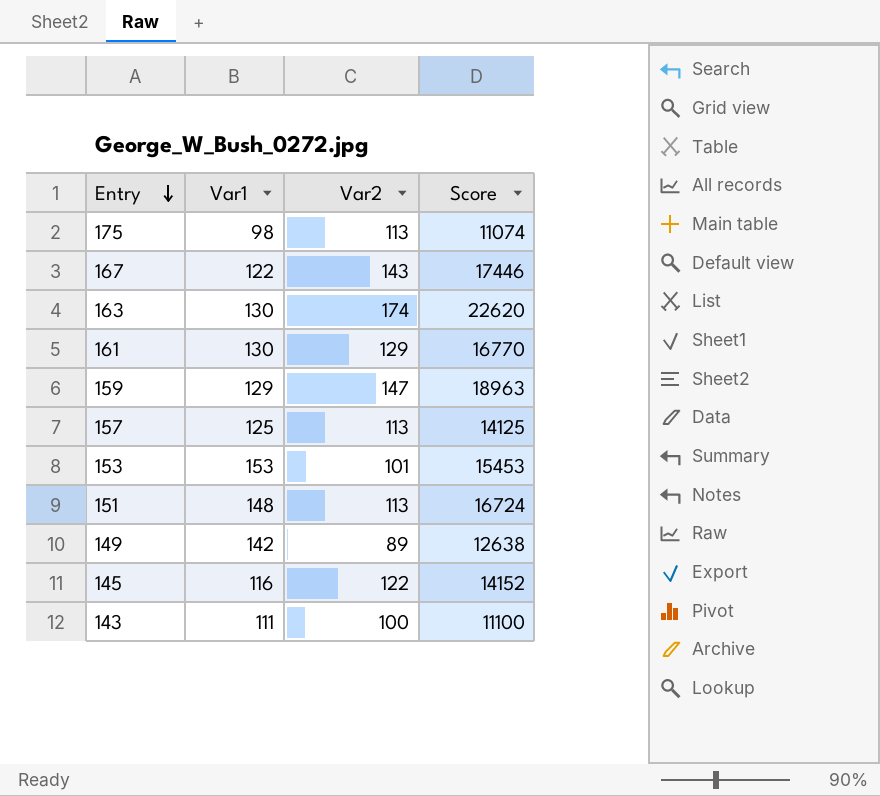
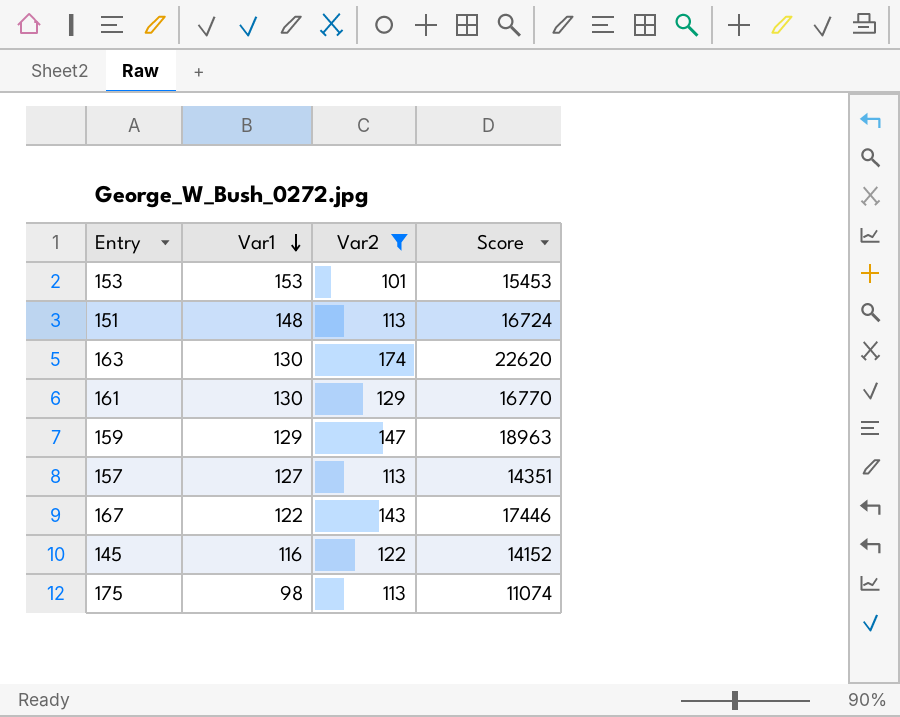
filter: none -> Var2 >= 101
row order: Entry descending -> Var1 descending
157 | Var1: 125 -> 127
157 | Score: 14125 -> 14351

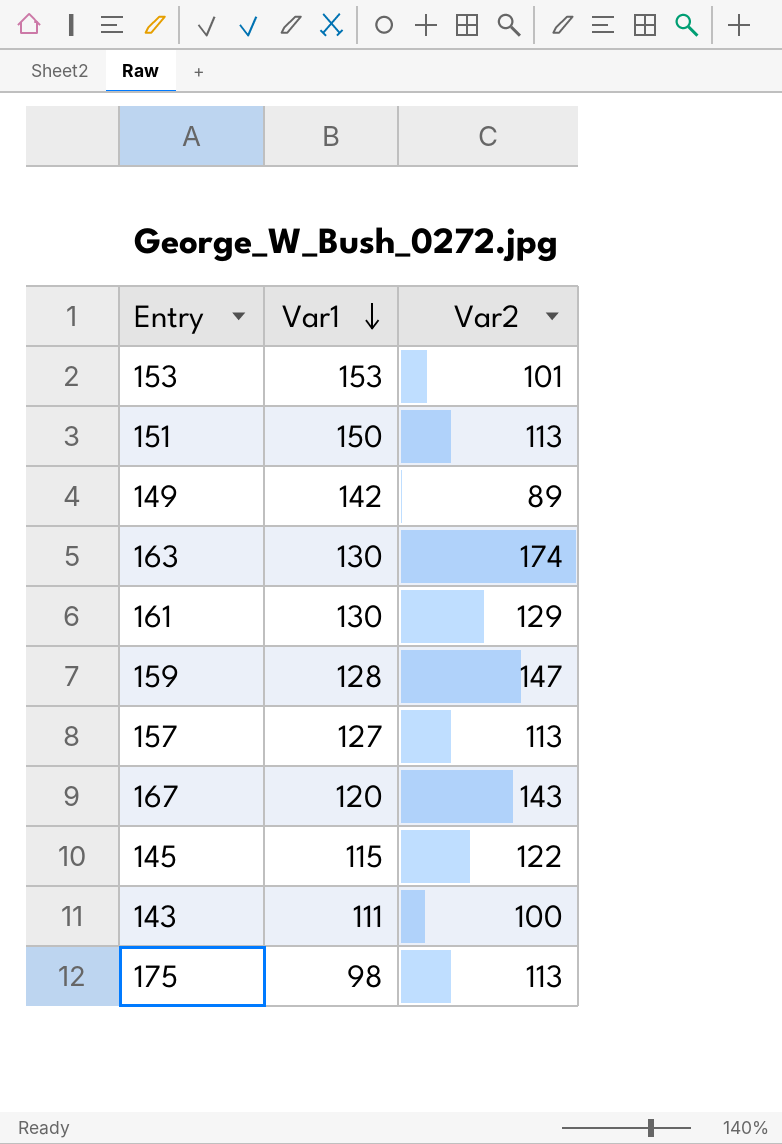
filter: Var2 >= 101 -> none
column Score | formula: [Var1] * [Var2] -> none
151 | Var1: 148 -> 150
159 | Var1: 129 -> 128
167 | Var1: 122 -> 120
145 | Var1: 116 -> 115

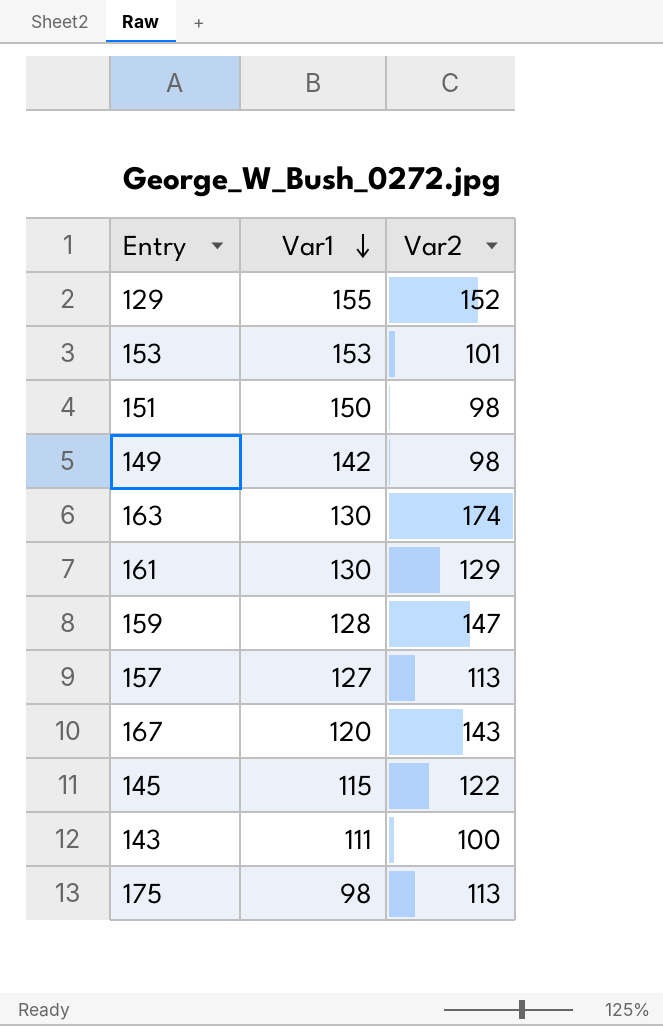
row 129: none -> 155 | 152
151 | Var2: 113 -> 98
149 | Var2: 89 -> 98

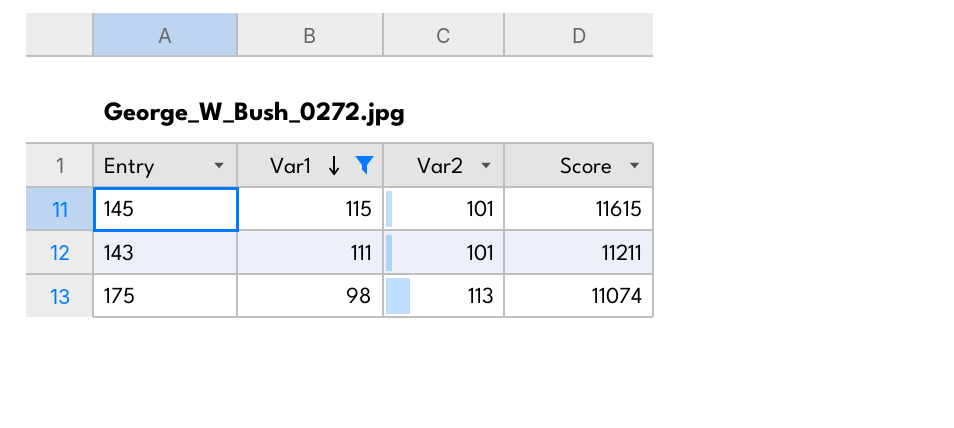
filter: none -> Var1 <= 115
column Score | formula: none -> [Var1] * [Var2]
145 | Var2: 122 -> 101
143 | Var2: 100 -> 101

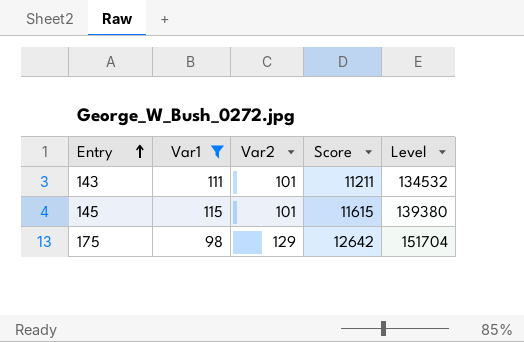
row order: Var1 descending -> Entry ascending
column Level | formula: none -> [Score] * 12
175 | Var2: 113 -> 129
175 | Score: 11074 -> 12642

